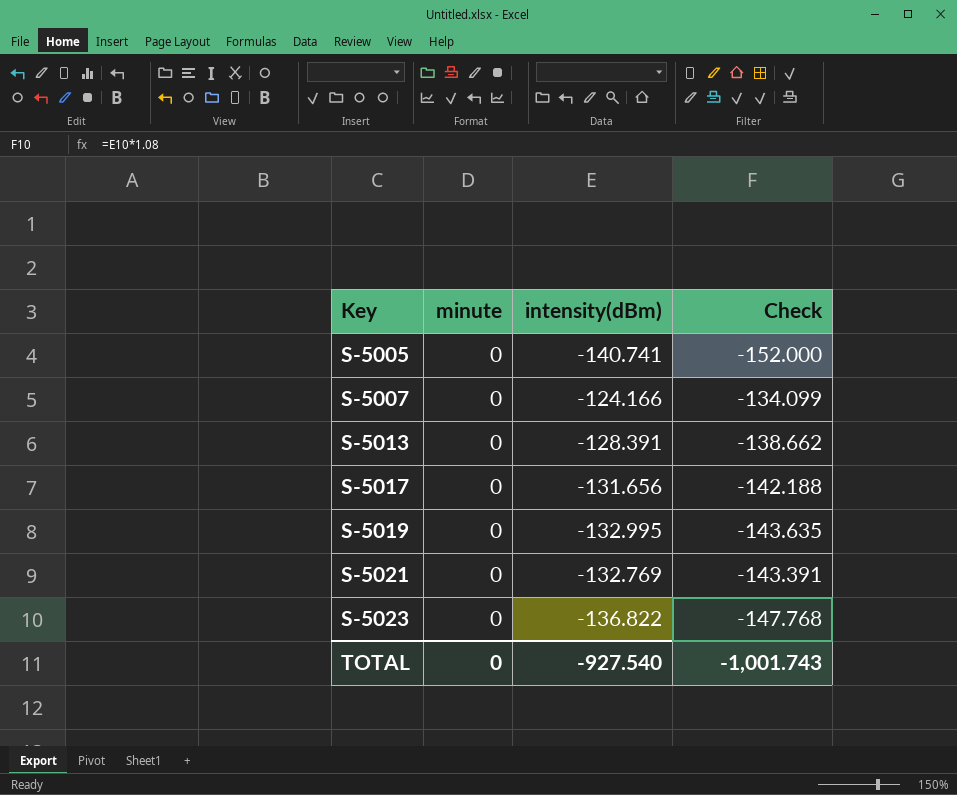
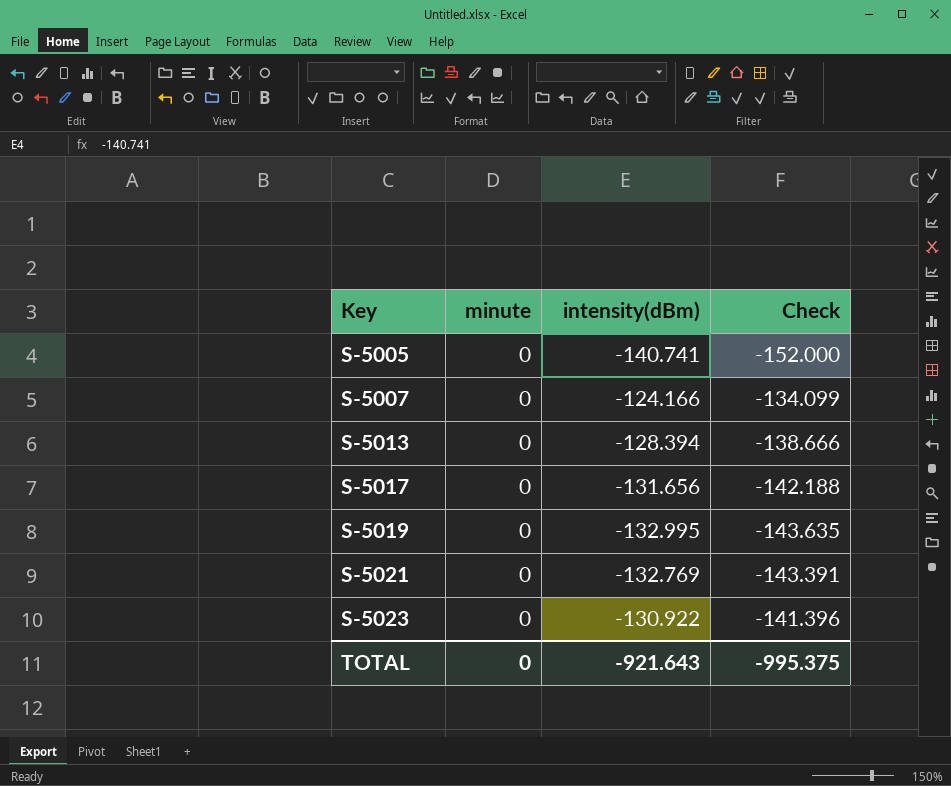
S-5013 | intensity(dBm): -128.391 -> -128.394
S-5013 | Check: -138.662 -> -138.666
S-5023 | intensity(dBm): -136.822 -> -130.922
S-5023 | Check: -147.768 -> -141.396
TOTAL | intensity(dBm): -927.540 -> -921.643
TOTAL | Check: -1,001.743 -> -995.375

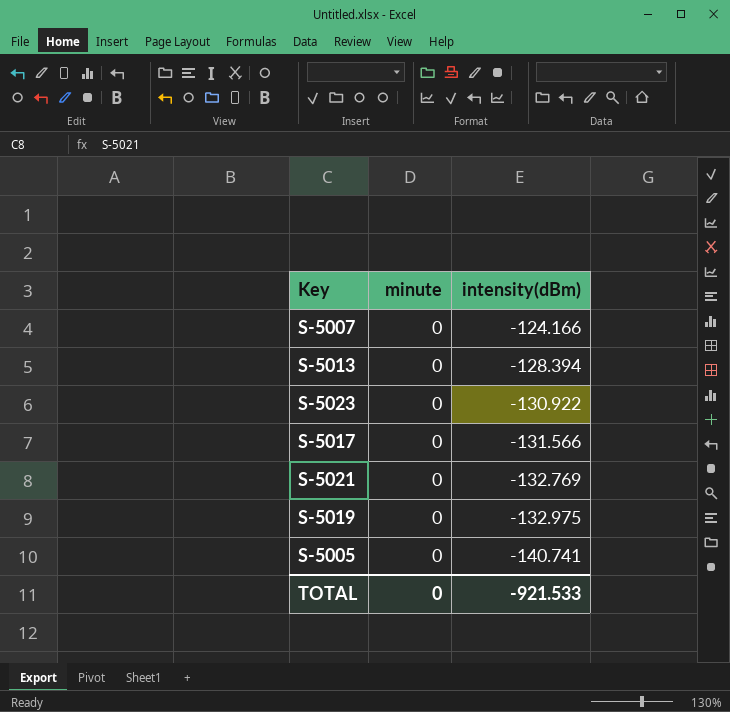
row order: Key ascending -> intensity(dBm) descending
column Check | formula: [intensity(dBm)] * 1.08 -> none
S-5017 | intensity(dBm): -131.656 -> -131.566
S-5019 | intensity(dBm): -132.995 -> -132.975
TOTAL | intensity(dBm): -921.643 -> -921.533

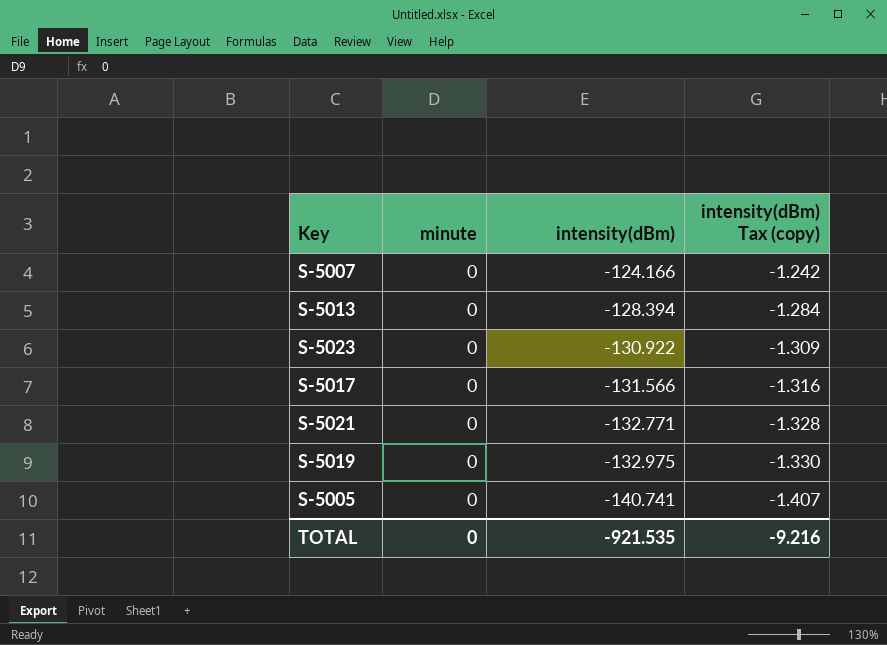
column intensity(dBm) Tax (copy) | formula: none -> [intensity(dBm)] * 0.01
S-5021 | intensity(dBm): -132.769 -> -132.771
TOTAL | intensity(dBm): -921.533 -> -921.535

